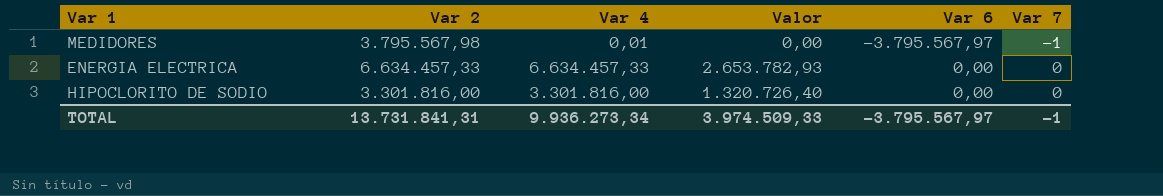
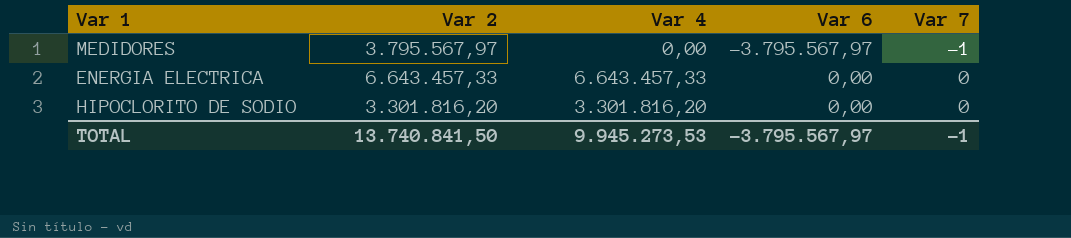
column Valor | formula: [Var 4] * 0,4 -> none
MEDIDORES | Var 2: 3.795.567,98 -> 3.795.567,97
MEDIDORES | Var 4: 0,01 -> 0,00
ENERGIA ELECTRICA | Var 2: 6.634.457,33 -> 6.643.457,33
ENERGIA ELECTRICA | Var 4: 6.634.457,33 -> 6.643.457,33
HIPOCLORITO DE SODIO | Var 2: 3.301.816,00 -> 3.301.816,20
HIPOCLORITO DE SODIO | Var 4: 3.301.816,00 -> 3.301.816,20
TOTAL | Var 2: 13.731.841,31 -> 13.740.841,50
TOTAL | Var 4: 9.936.273,34 -> 9.945.273,53

